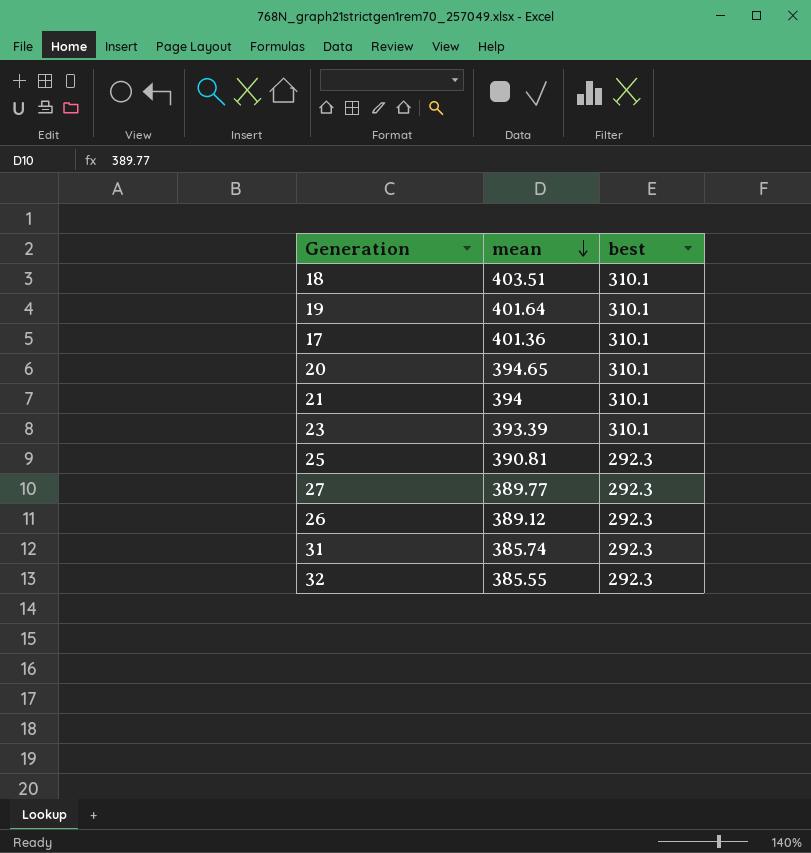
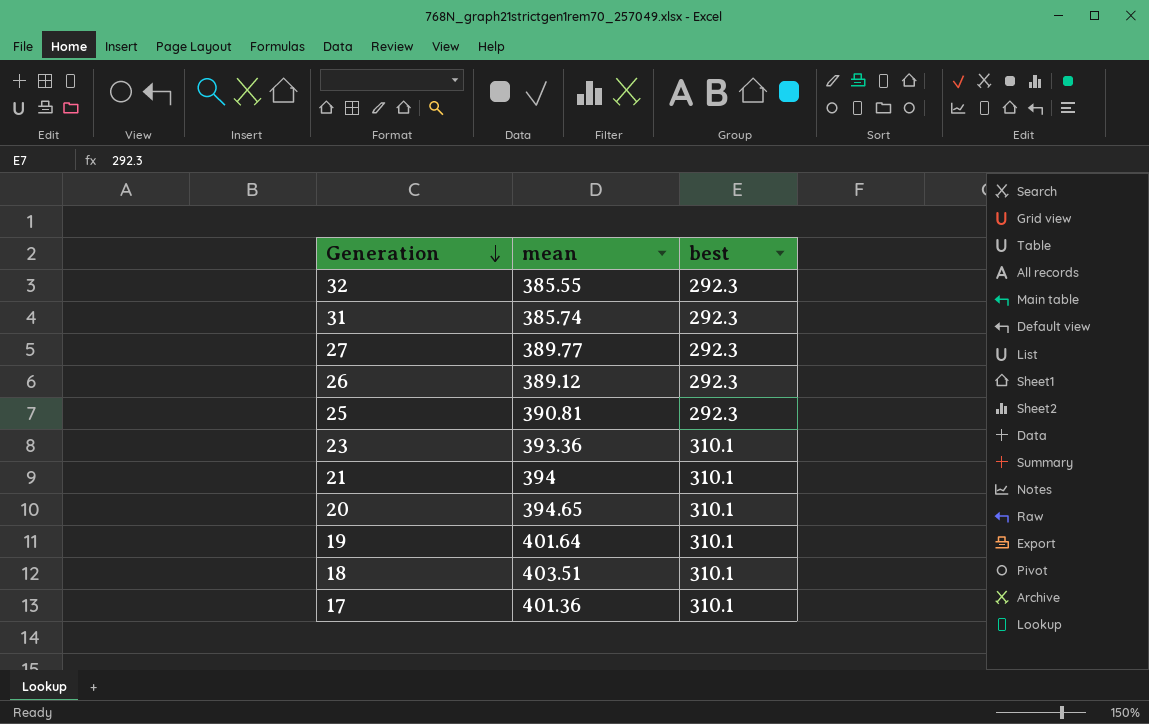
row order: mean descending -> Generation descending
23 | mean: 393.39 -> 393.36

